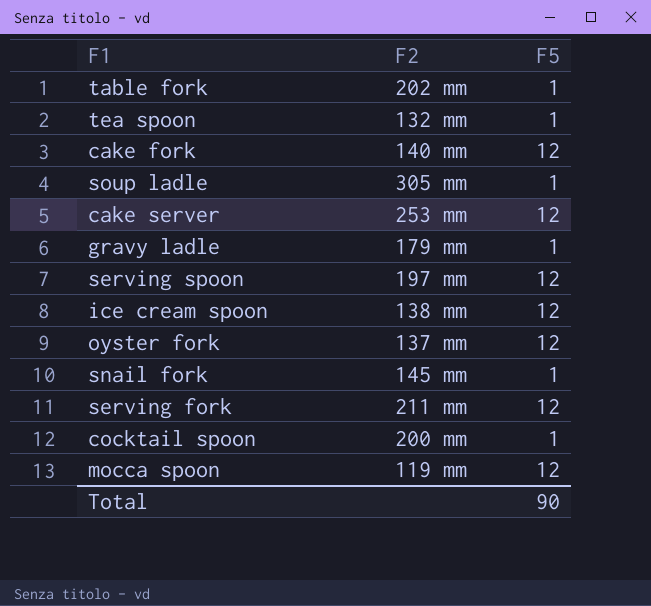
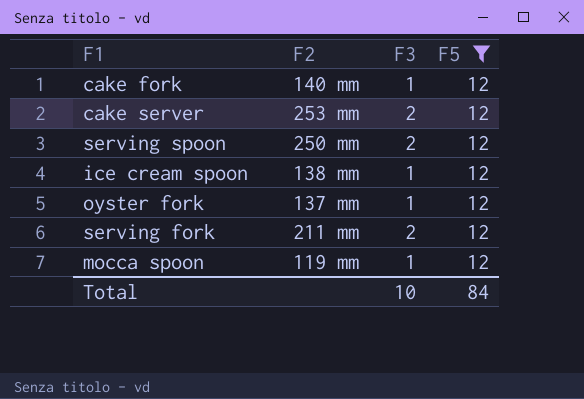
filter: none -> F5 = 12
column F3 | position: none -> 3
serving spoon | F2: 197 mm -> 250 mm
Total | F5: 90 -> 84

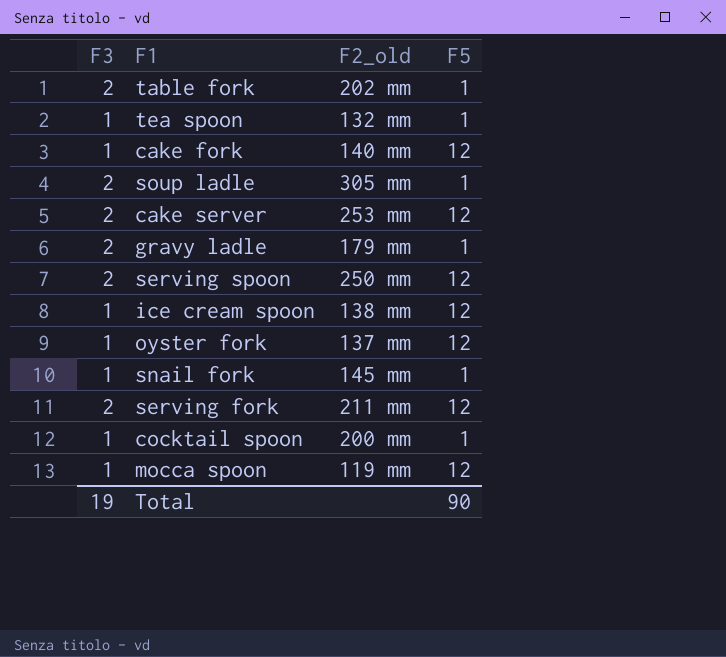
filter: F5 = 12 -> none
column F3 | position: 3 -> 1
column name: F2 -> F2_old
Total | F3: 10 -> 19
Total | F5: 84 -> 90

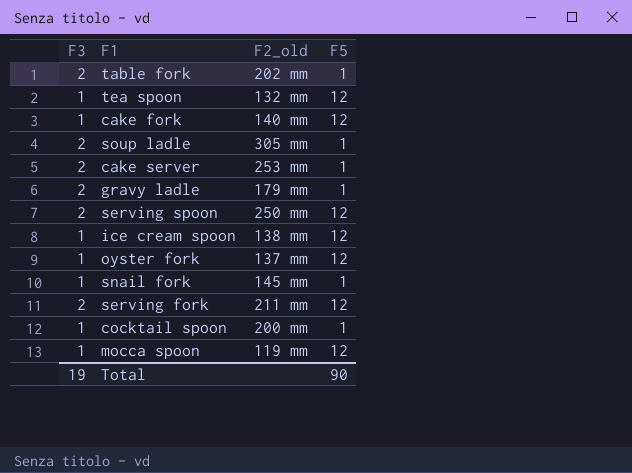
tea spoon | F5: 1 -> 12
cake server | F5: 12 -> 1

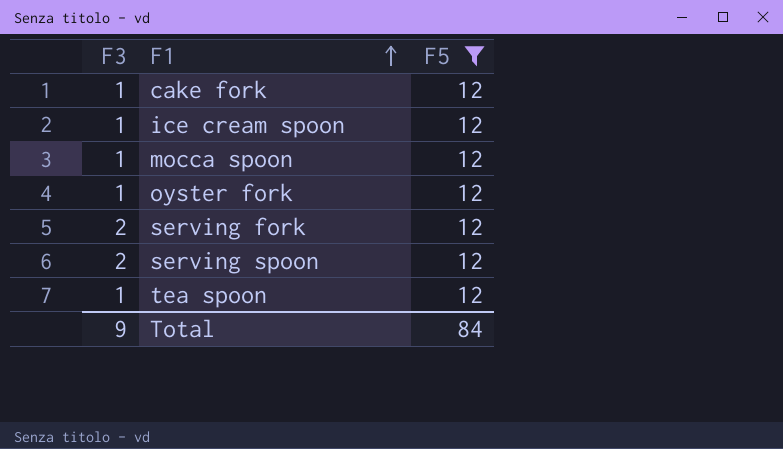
filter: none -> F5 = 12
row order: none -> F1 ascending
column F2_old | position: 3 -> none
Total | F3: 19 -> 9
Total | F5: 90 -> 84

